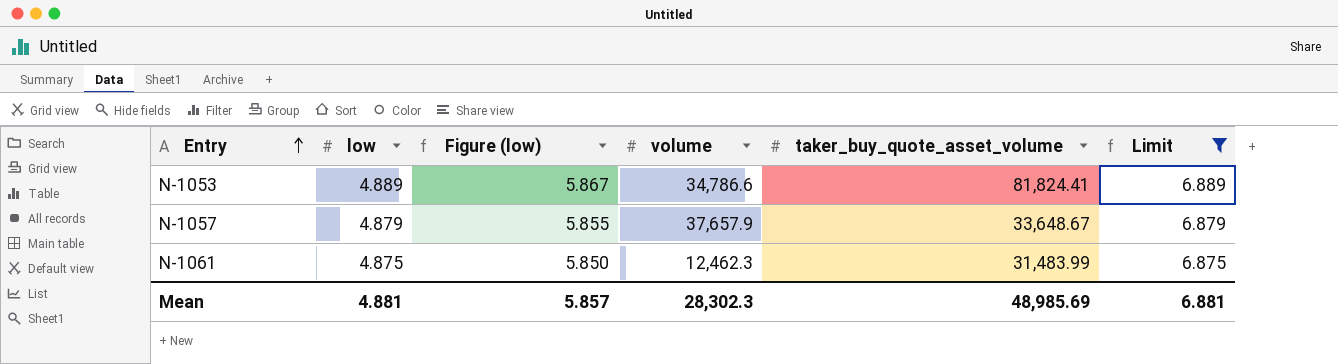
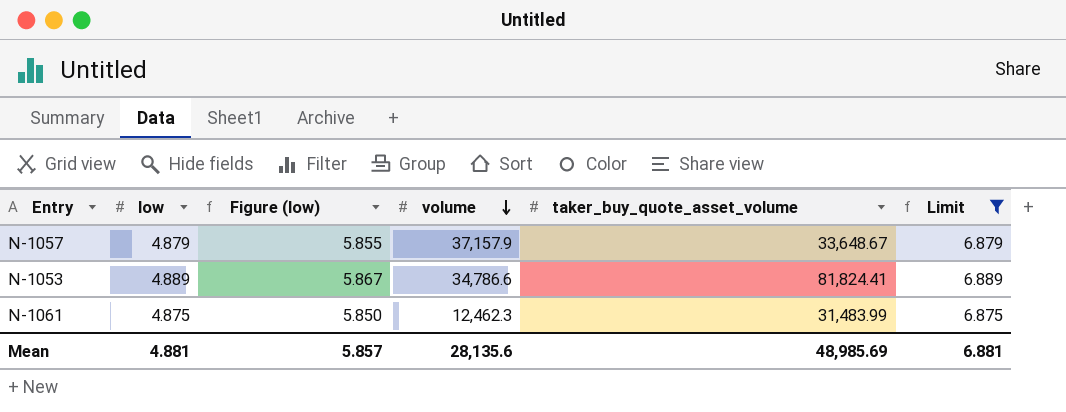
row order: Entry ascending -> volume descending
N-1057 | volume: 37,657.9 -> 37,157.9
Mean | volume: 28,302.3 -> 28,135.6

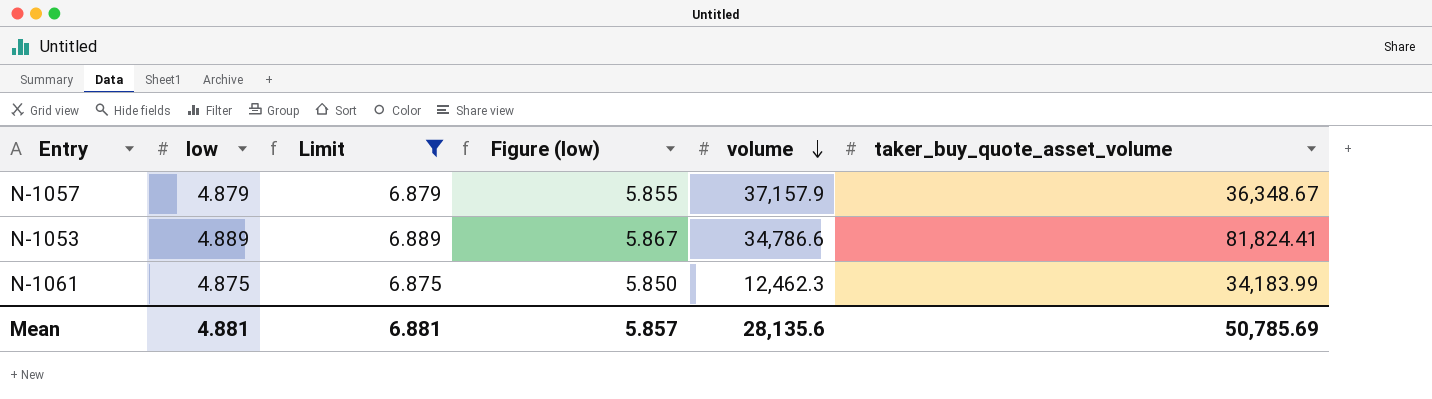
column Limit | position: 6 -> 3
N-1057 | taker_buy_quote_asset_volume: 33,648.67 -> 36,348.67
N-1061 | taker_buy_quote_asset_volume: 31,483.99 -> 34,183.99
Mean | taker_buy_quote_asset_volume: 48,985.69 -> 50,785.69

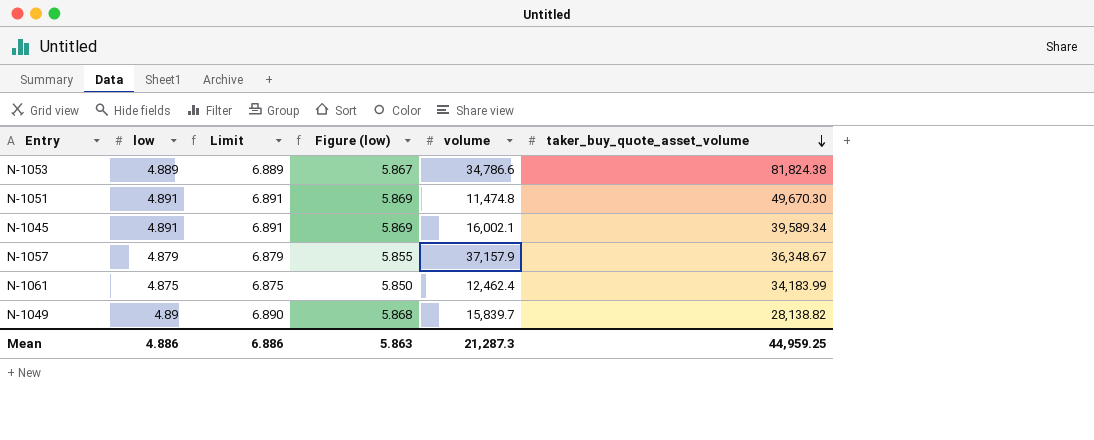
filter: Limit <= 6.889 -> none
row order: volume descending -> taker_buy_quote_asset_volume descending
N-1053 | taker_buy_quote_asset_volume: 81,824.41 -> 81,824.38
N-1061 | volume: 12,462.3 -> 12,462.4
Mean | low: 4.881 -> 4.886
Mean | Limit: 6.881 -> 6.886
Mean | Figure (low): 5.857 -> 5.863
Mean | volume: 28,135.6 -> 21,287.3
Mean | taker_buy_quote_asset_volume: 50,785.69 -> 44,959.25

